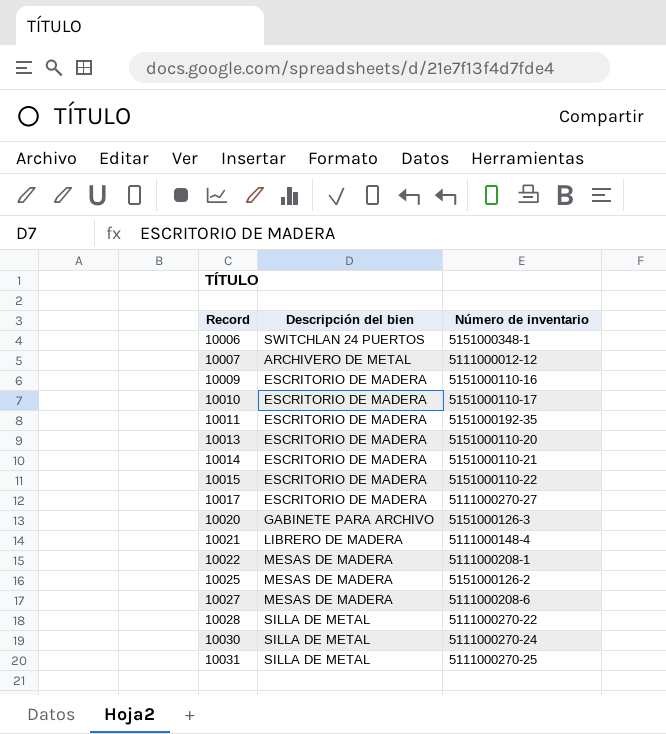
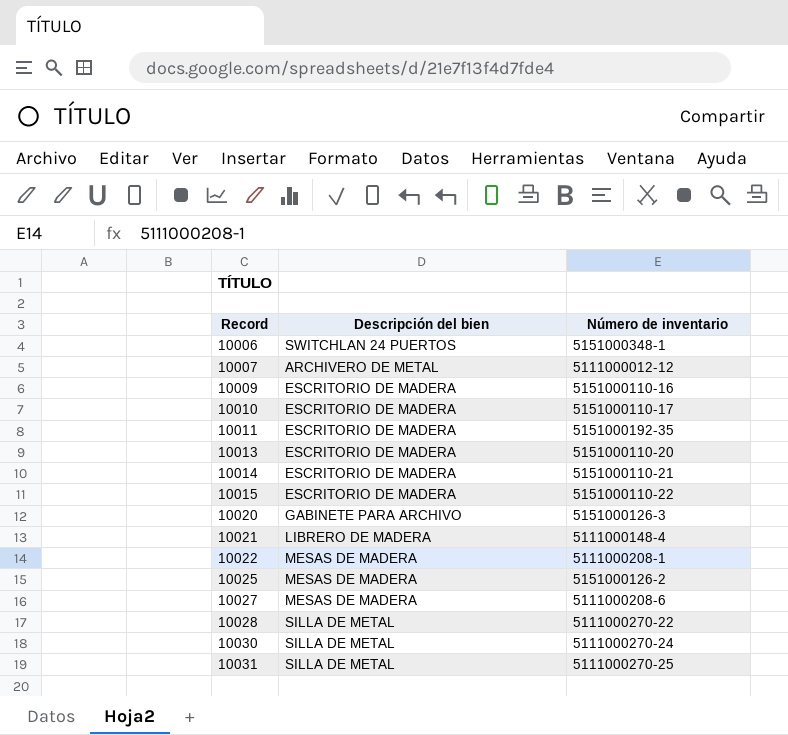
row 10017: ESCRITORIO DE MADERA | 5111000270-27 -> none

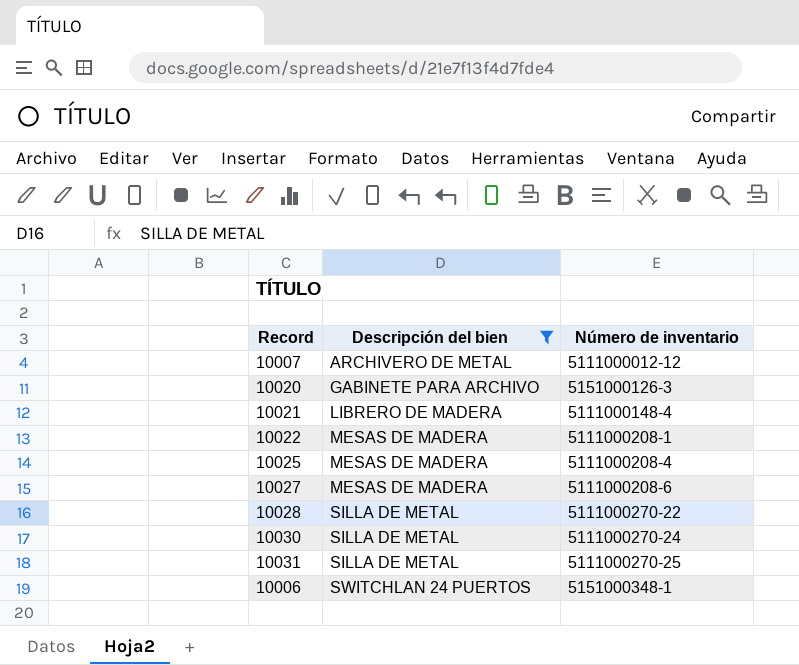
filter: none -> Descripción del bien != ESCRITORIO DE MADERA
row order: Record ascending -> Descripción del bien ascending
10025 | Número de inventario: 5151000126-2 -> 5111000208-4

